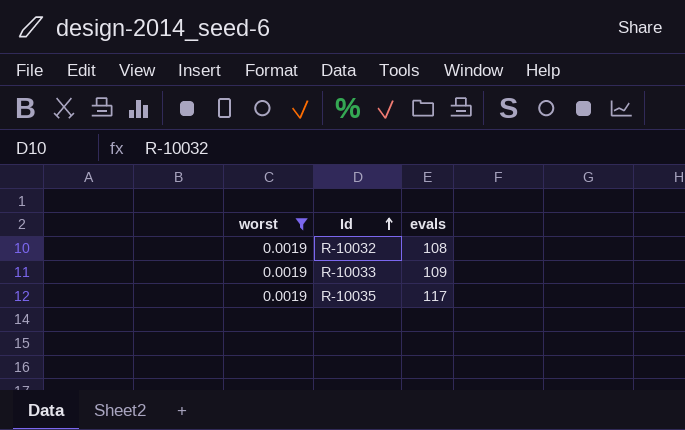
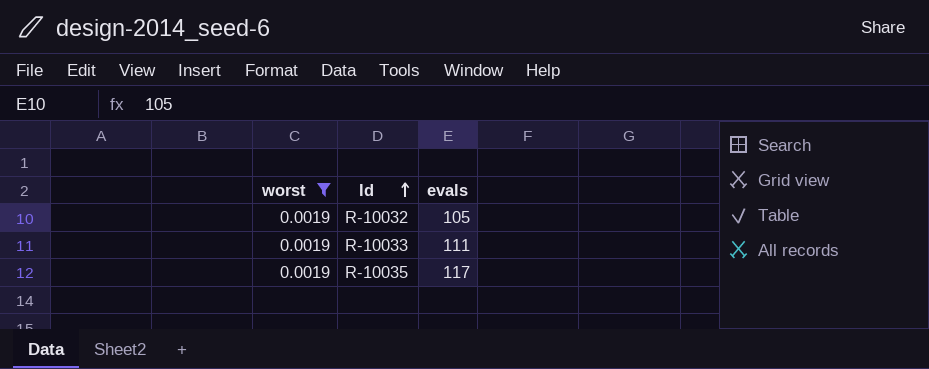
R-10032 | evals: 108 -> 105
R-10033 | evals: 109 -> 111

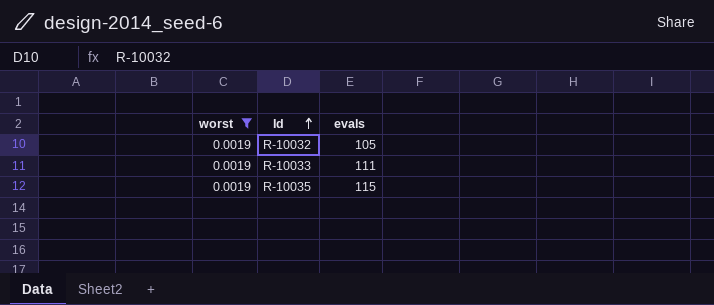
R-10035 | evals: 117 -> 115

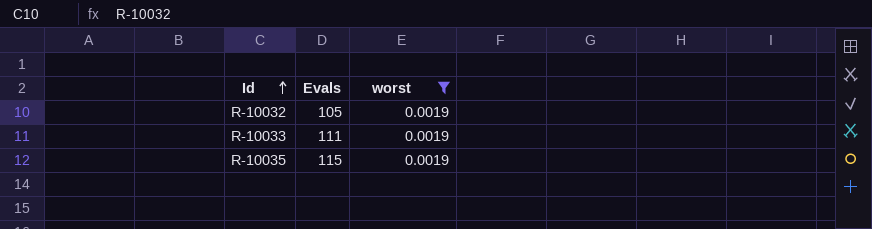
column name: evals -> Evals
column worst | position: 1 -> 3

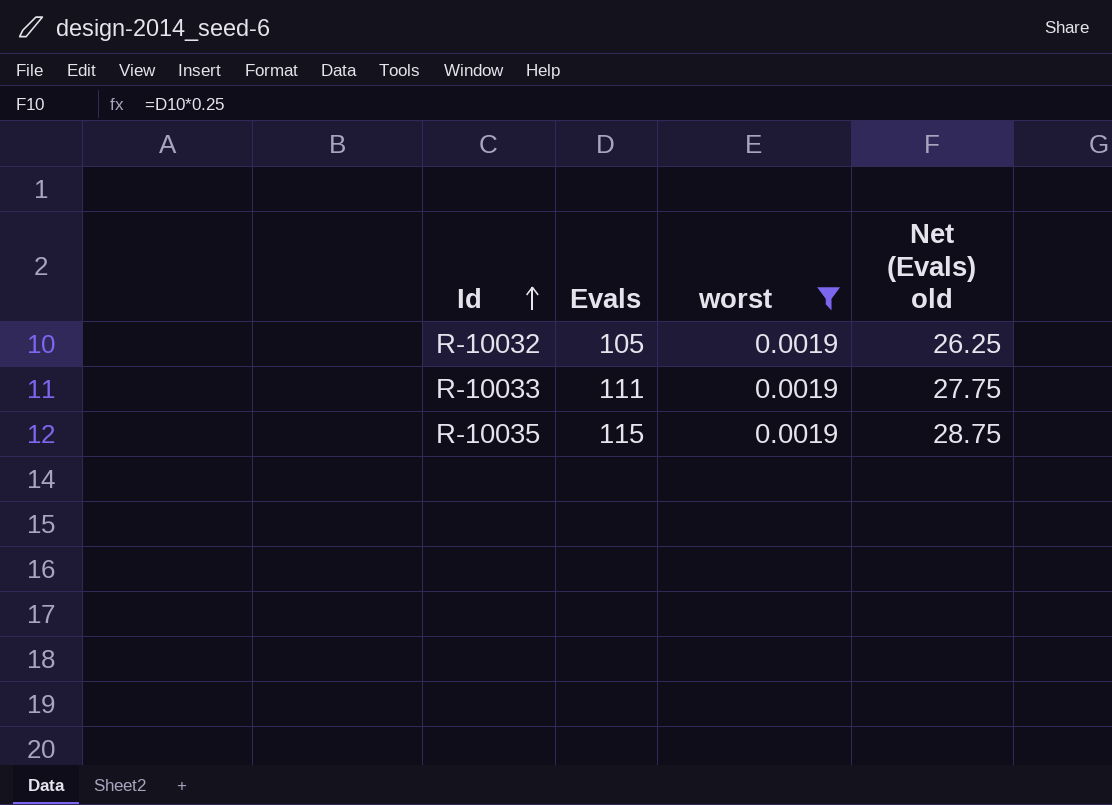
column Net (Evals) old | formula: none -> [Evals] * 0.25

